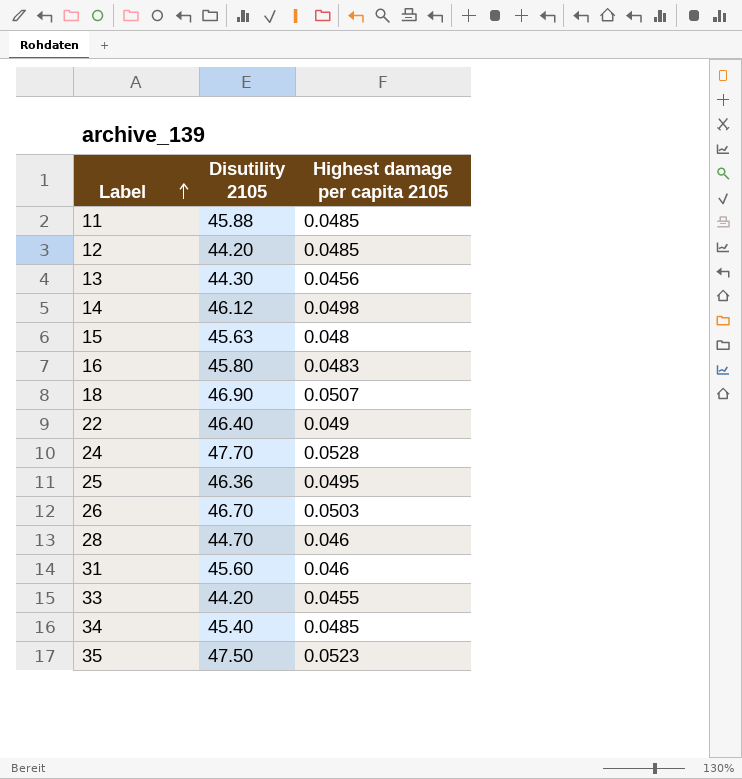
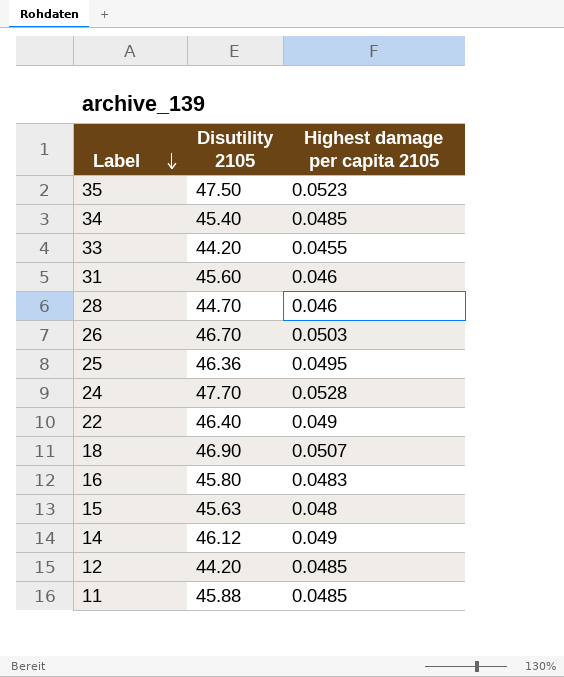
row order: Label ascending -> Label descending
row 13: 44.30 | 0.0456 -> none
14 | Highest damage per capita 2105: 0.0498 -> 0.049

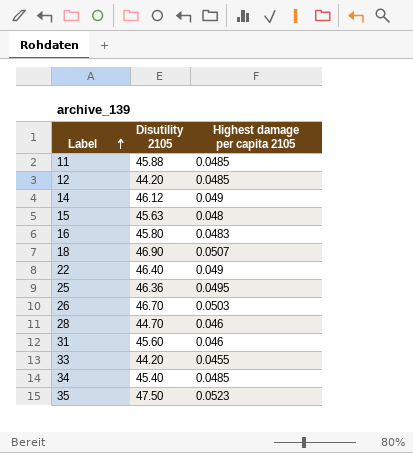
row order: Label descending -> Label ascending
row 24: 47.70 | 0.0528 -> none

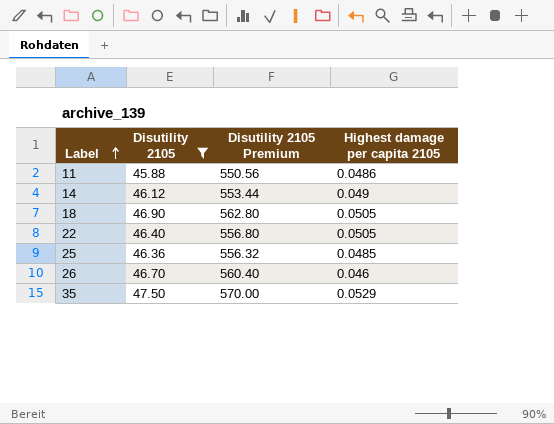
filter: none -> Disutility 2105 >= 45.88
column Disutility 2105 Premium | formula: none -> [Disutility 2105] * 12
11 | Highest damage per capita 2105: 0.0485 -> 0.0486
18 | Highest damage per capita 2105: 0.0507 -> 0.0505
22 | Highest damage per capita 2105: 0.049 -> 0.0505
25 | Highest damage per capita 2105: 0.0495 -> 0.0485
26 | Highest damage per capita 2105: 0.0503 -> 0.046
35 | Highest damage per capita 2105: 0.0523 -> 0.0529

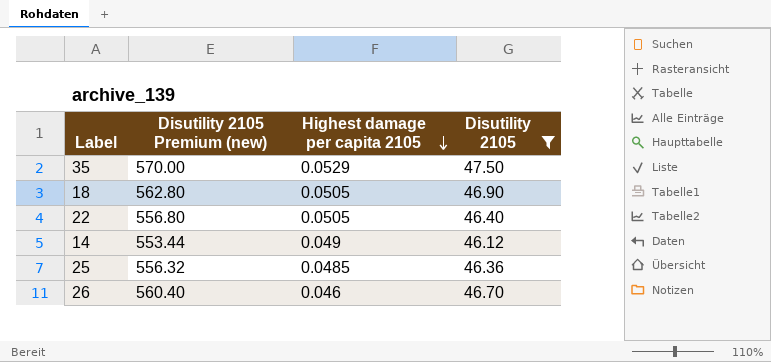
row order: Label ascending -> Highest damage per capita 2105 descending
column name: Disutility 2105 Premium -> Disutility 2105 Premium (new)
column Disutility 2105 | position: 2 -> 4
row 11: 45.88 | 550.56 | 0.0486 -> none

